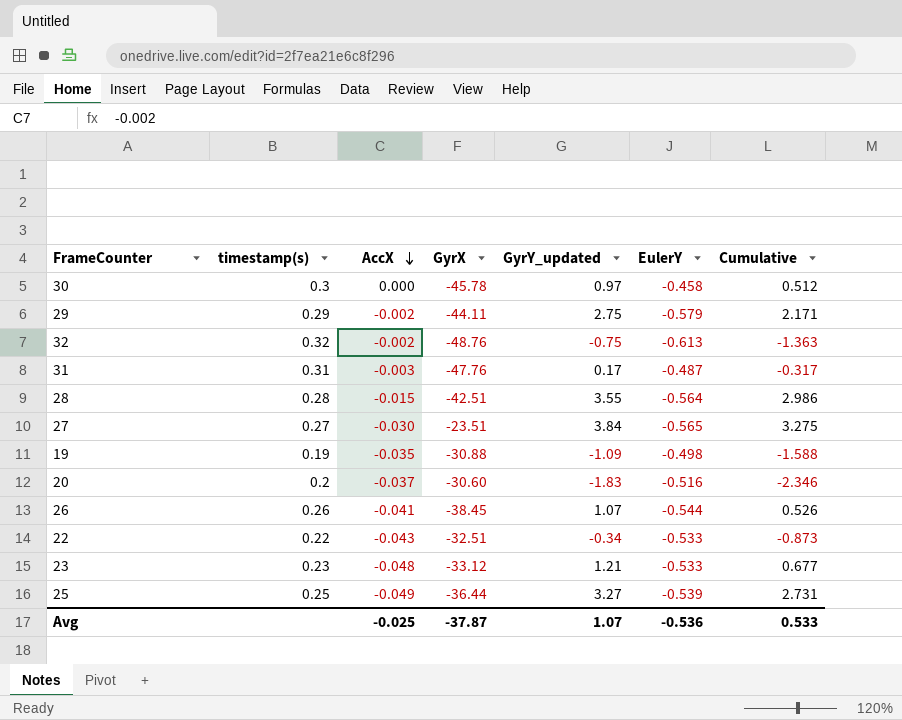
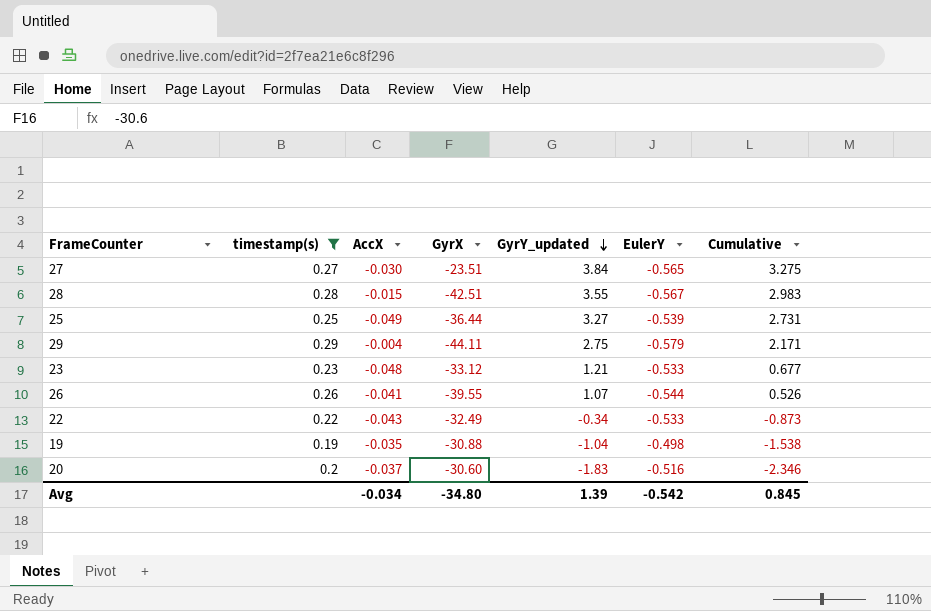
filter: none -> timestamp(s) <= 0.29
row order: AccX descending -> GyrY_updated descending
28 | EulerY: -0.564 -> -0.567
28 | Cumulative: 2.986 -> 2.983
29 | AccX: -0.002 -> -0.004
26 | GyrX: -38.45 -> -39.55
22 | GyrX: -32.51 -> -32.49
19 | GyrY_updated: -1.09 -> -1.04
19 | Cumulative: -1.588 -> -1.538
Avg | AccX: -0.025 -> -0.034
Avg | GyrX: -37.87 -> -34.80
Avg | GyrY_updated: 1.07 -> 1.39
Avg | EulerY: -0.536 -> -0.542
Avg | Cumulative: 0.533 -> 0.845

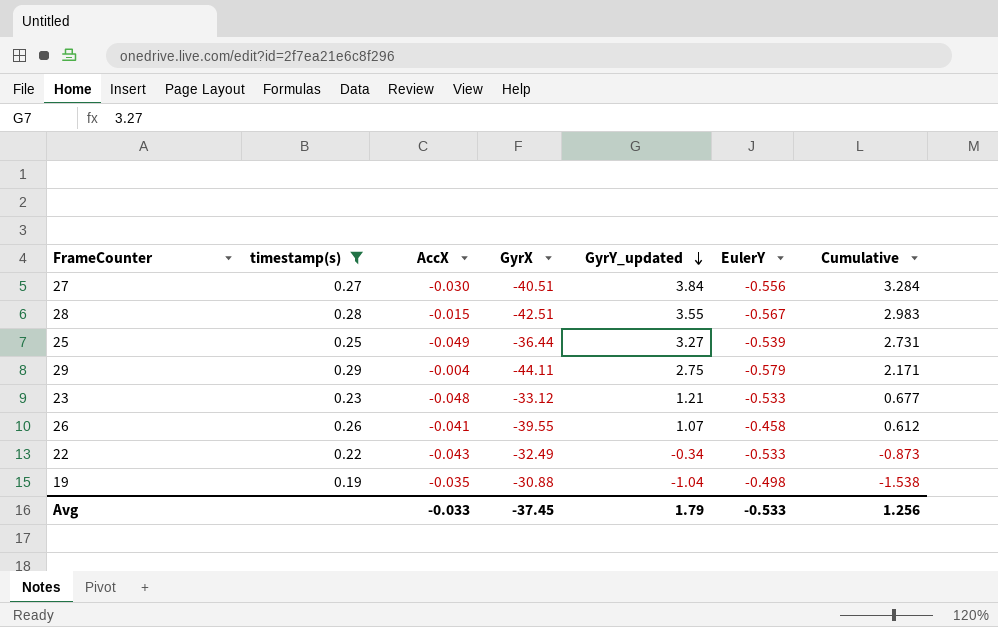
row 20: 0.2 | -0.037 | -30.60 | -1.83 | -0.516 | -2.346 -> none
27 | GyrX: -23.51 -> -40.51
27 | EulerY: -0.565 -> -0.556
27 | Cumulative: 3.275 -> 3.284
26 | EulerY: -0.544 -> -0.458
26 | Cumulative: 0.526 -> 0.612
Avg | AccX: -0.034 -> -0.033
Avg | GyrX: -34.80 -> -37.45
Avg | GyrY_updated: 1.39 -> 1.79
Avg | EulerY: -0.542 -> -0.533
Avg | Cumulative: 0.845 -> 1.256

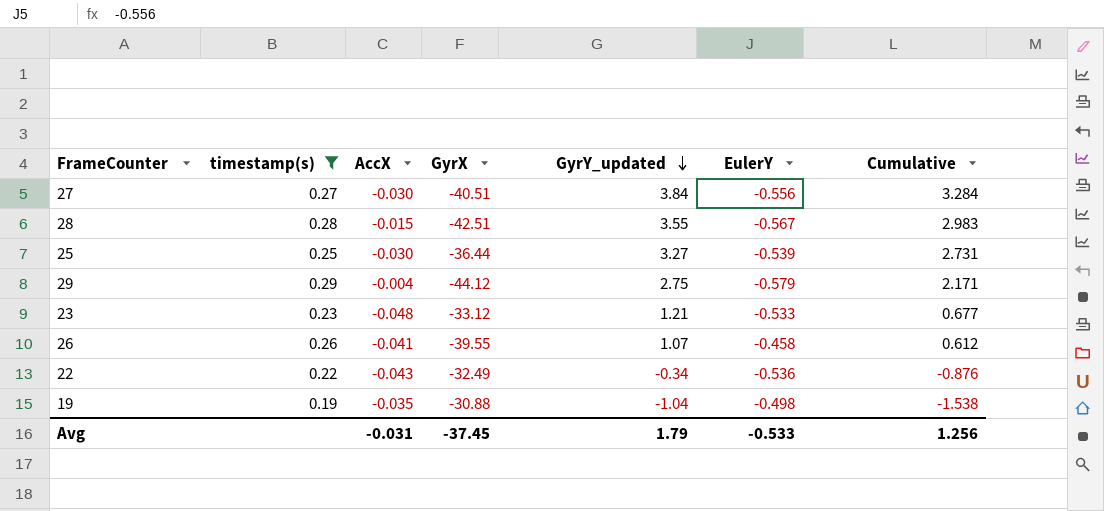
25 | AccX: -0.049 -> -0.030
29 | GyrX: -44.11 -> -44.12
22 | EulerY: -0.533 -> -0.536
22 | Cumulative: -0.873 -> -0.876
Avg | AccX: -0.033 -> -0.031

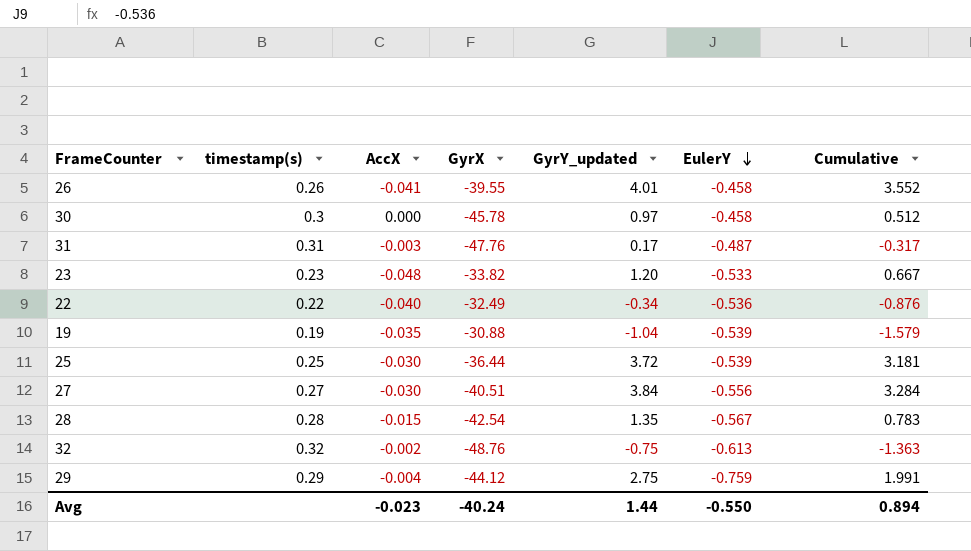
filter: timestamp(s) <= 0.29 -> none
row order: GyrY_updated descending -> EulerY descending
26 | GyrY_updated: 1.07 -> 4.01
26 | Cumulative: 0.612 -> 3.552
23 | GyrX: -33.12 -> -33.82
23 | GyrY_updated: 1.21 -> 1.20
23 | Cumulative: 0.677 -> 0.667
22 | AccX: -0.043 -> -0.040
19 | EulerY: -0.498 -> -0.539
19 | Cumulative: -1.538 -> -1.579
25 | GyrY_updated: 3.27 -> 3.72
25 | Cumulative: 2.731 -> 3.181
28 | GyrX: -42.51 -> -42.54
28 | GyrY_updated: 3.55 -> 1.35
28 | Cumulative: 2.983 -> 0.783
29 | EulerY: -0.579 -> -0.759
29 | Cumulative: 2.171 -> 1.991
Avg | AccX: -0.031 -> -0.023
Avg | GyrX: -37.45 -> -40.24
Avg | GyrY_updated: 1.79 -> 1.44
Avg | EulerY: -0.533 -> -0.550
Avg | Cumulative: 1.256 -> 0.894

